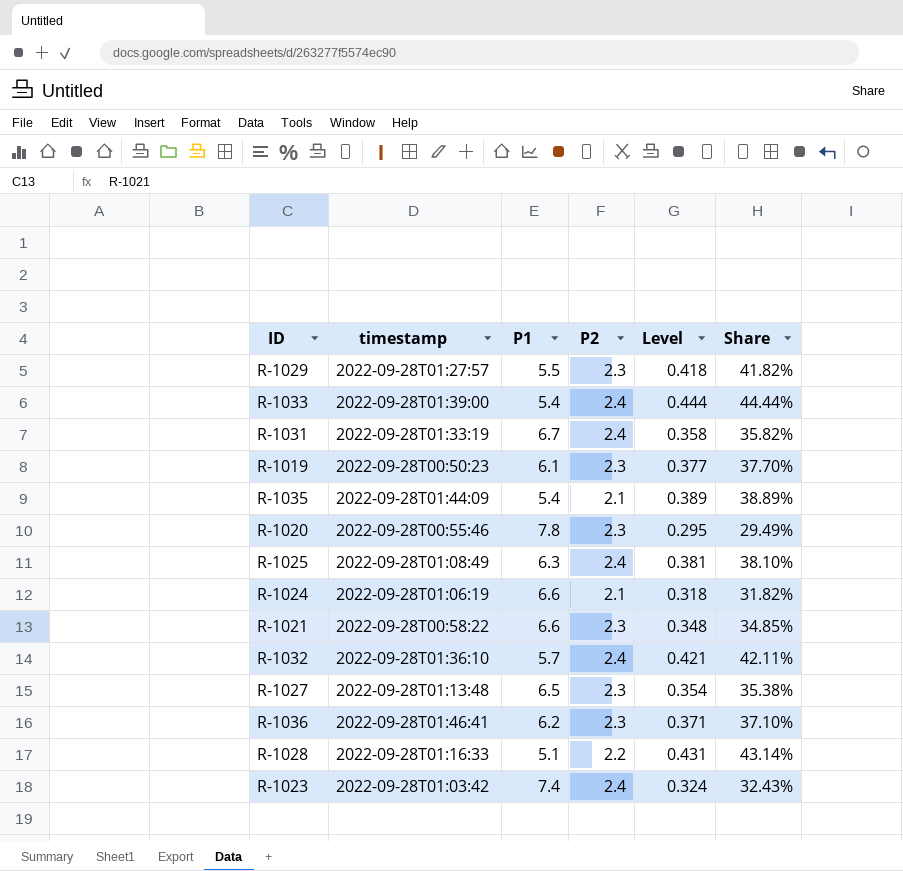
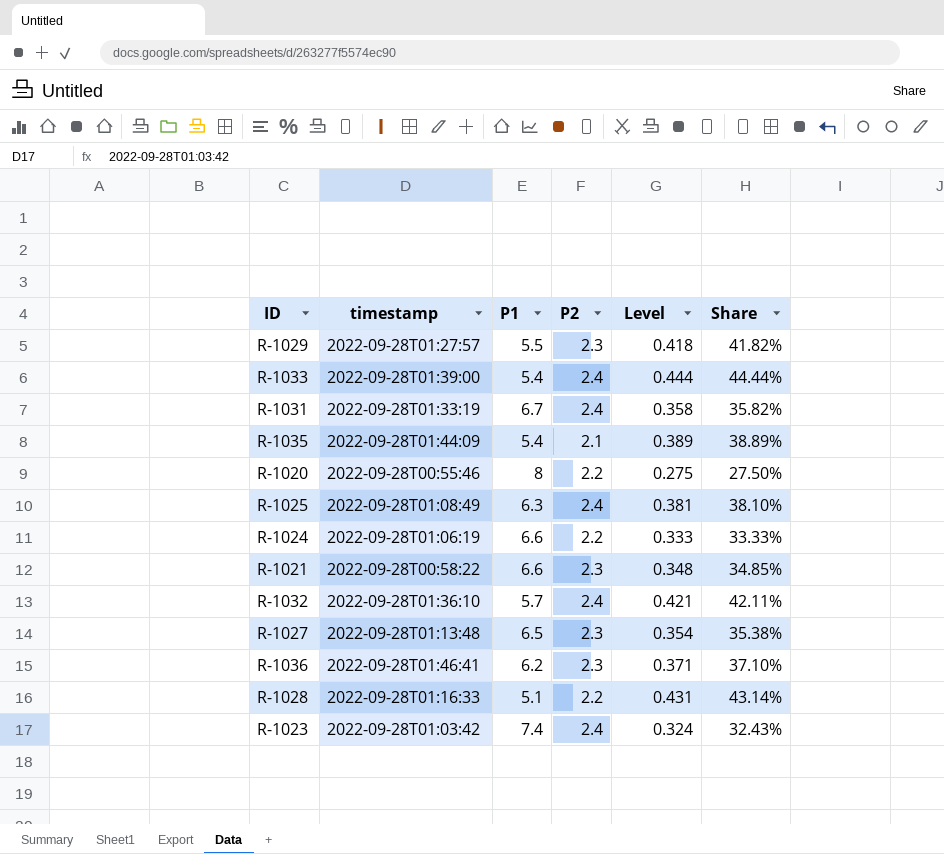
row R-1019: 2022-09-28T00:50:23 | 6.1 | 2.3 | 0.377 | 37.70% -> none
R-1020 | P1: 7.8 -> 8
R-1020 | P2: 2.3 -> 2.2
R-1020 | Level: 0.295 -> 0.275
R-1020 | Share: 29.49% -> 27.50%
R-1024 | P2: 2.1 -> 2.2
R-1024 | Level: 0.318 -> 0.333
R-1024 | Share: 31.82% -> 33.33%

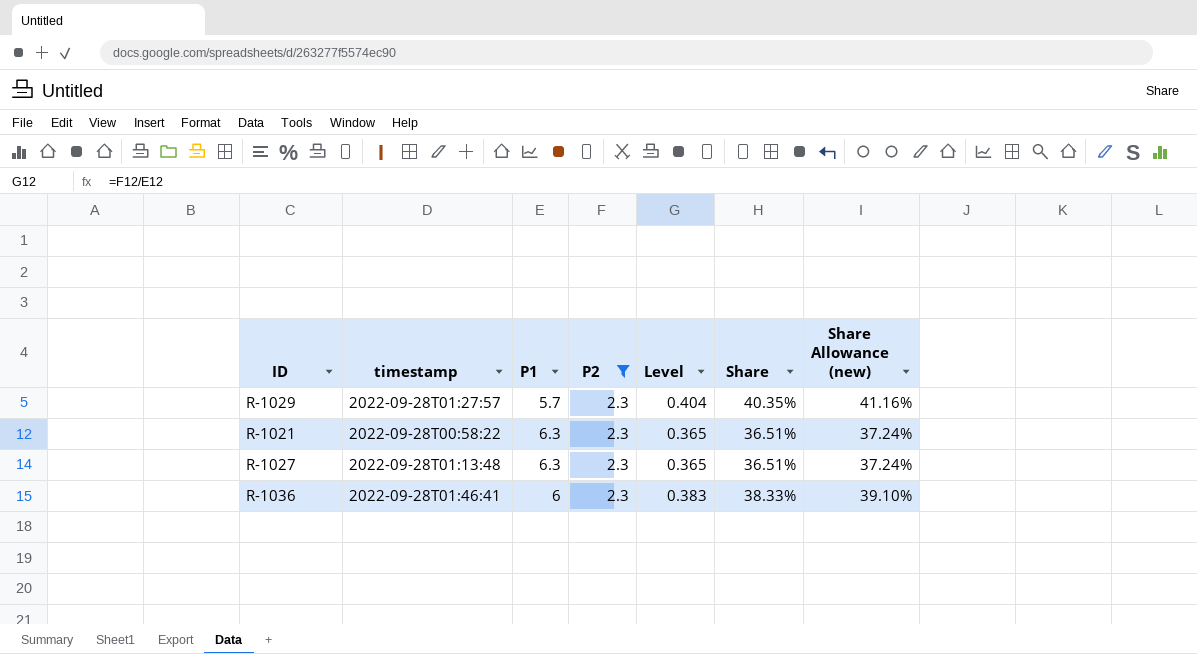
filter: none -> P2 = 2.3
column Share Allowance (new) | formula: none -> [Share] * 1.02
R-1029 | P1: 5.5 -> 5.7
R-1029 | Level: 0.418 -> 0.404
R-1029 | Share: 41.82% -> 40.35%
R-1021 | P1: 6.6 -> 6.3
R-1021 | Level: 0.348 -> 0.365
R-1021 | Share: 34.85% -> 36.51%
R-1027 | P1: 6.5 -> 6.3
R-1027 | Level: 0.354 -> 0.365
R-1027 | Share: 35.38% -> 36.51%
R-1036 | P1: 6.2 -> 6
R-1036 | Level: 0.371 -> 0.383
R-1036 | Share: 37.10% -> 38.33%

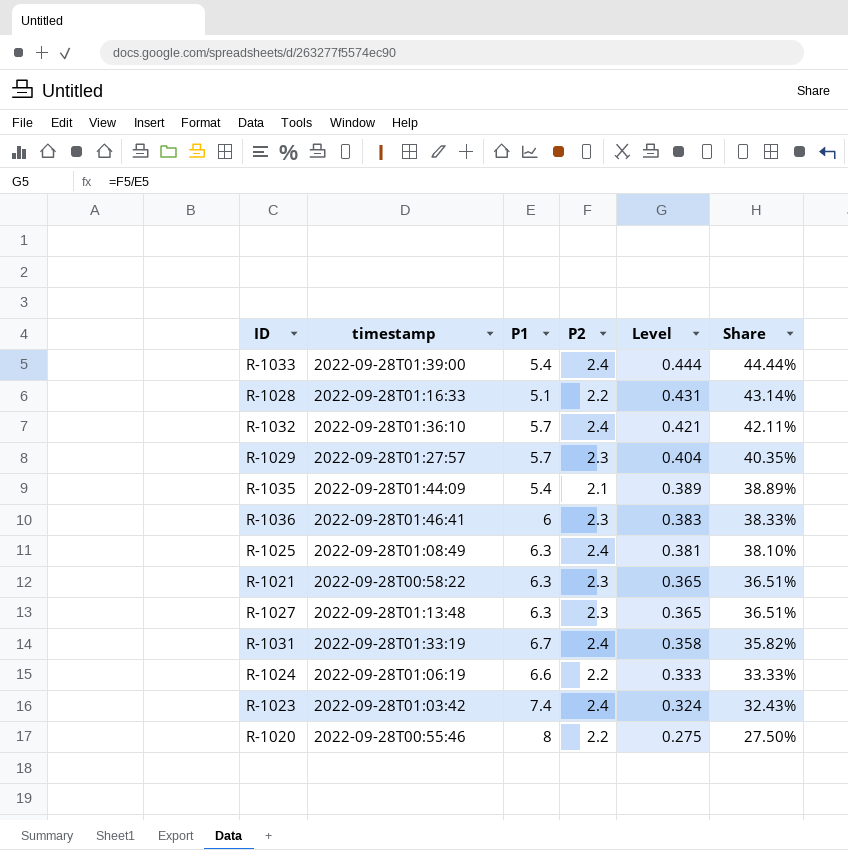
filter: P2 = 2.3 -> none
row order: none -> Level descending
column Share Allowance (new) | formula: [Share] * 1.02 -> none

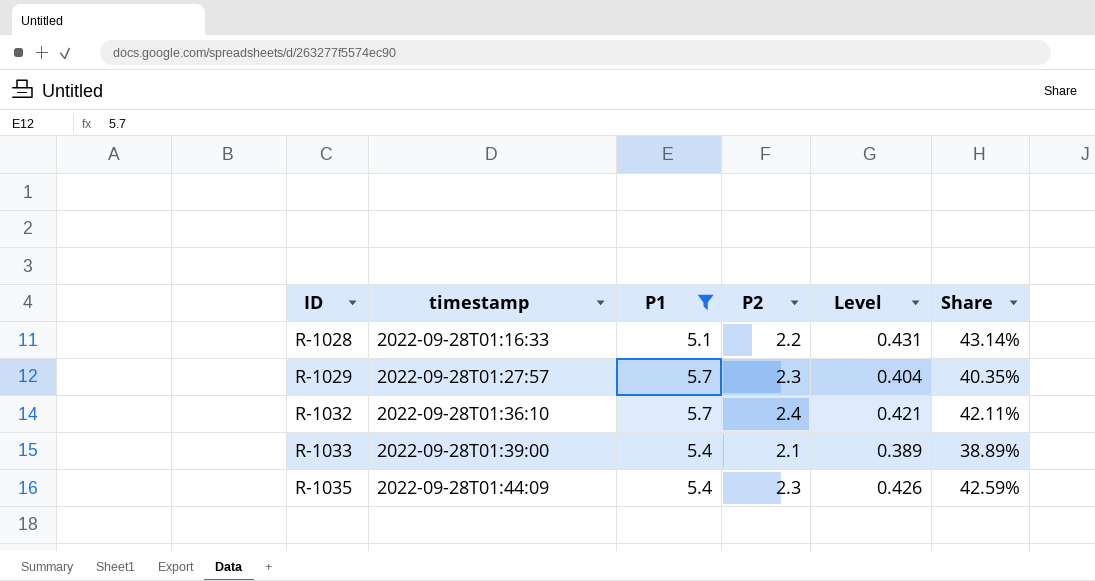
filter: none -> P1 <= 5.7
row order: Level descending -> ID ascending
R-1033 | P2: 2.4 -> 2.1
R-1033 | Level: 0.444 -> 0.389
R-1033 | Share: 44.44% -> 38.89%
R-1035 | P2: 2.1 -> 2.3
R-1035 | Level: 0.389 -> 0.426
R-1035 | Share: 38.89% -> 42.59%

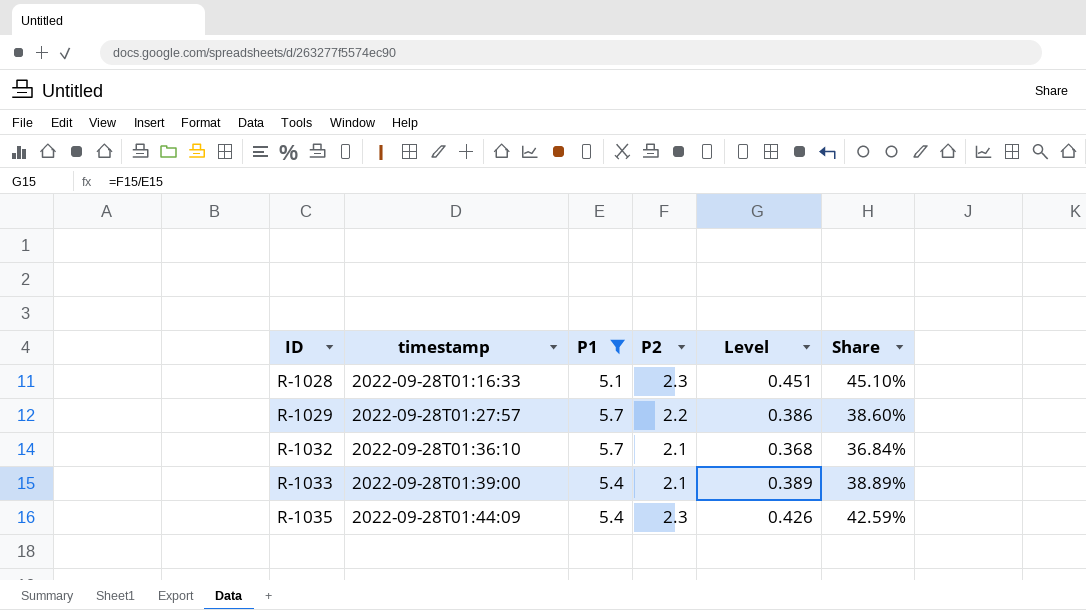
R-1028 | P2: 2.2 -> 2.3
R-1028 | Level: 0.431 -> 0.451
R-1028 | Share: 43.14% -> 45.10%
R-1029 | P2: 2.3 -> 2.2
R-1029 | Level: 0.404 -> 0.386
R-1029 | Share: 40.35% -> 38.60%
R-1032 | P2: 2.4 -> 2.1
R-1032 | Level: 0.421 -> 0.368
R-1032 | Share: 42.11% -> 36.84%

